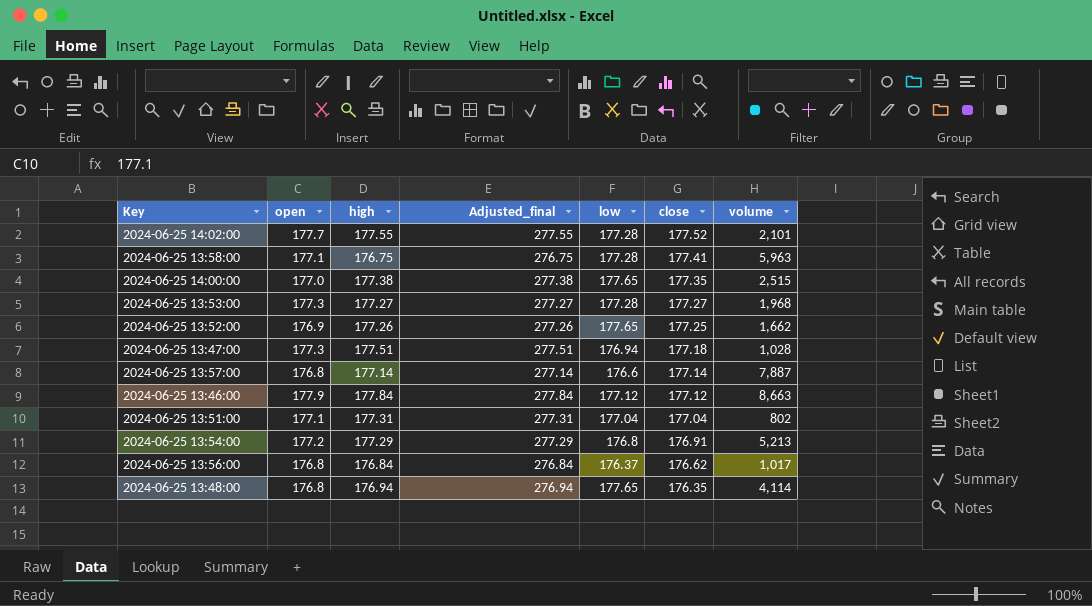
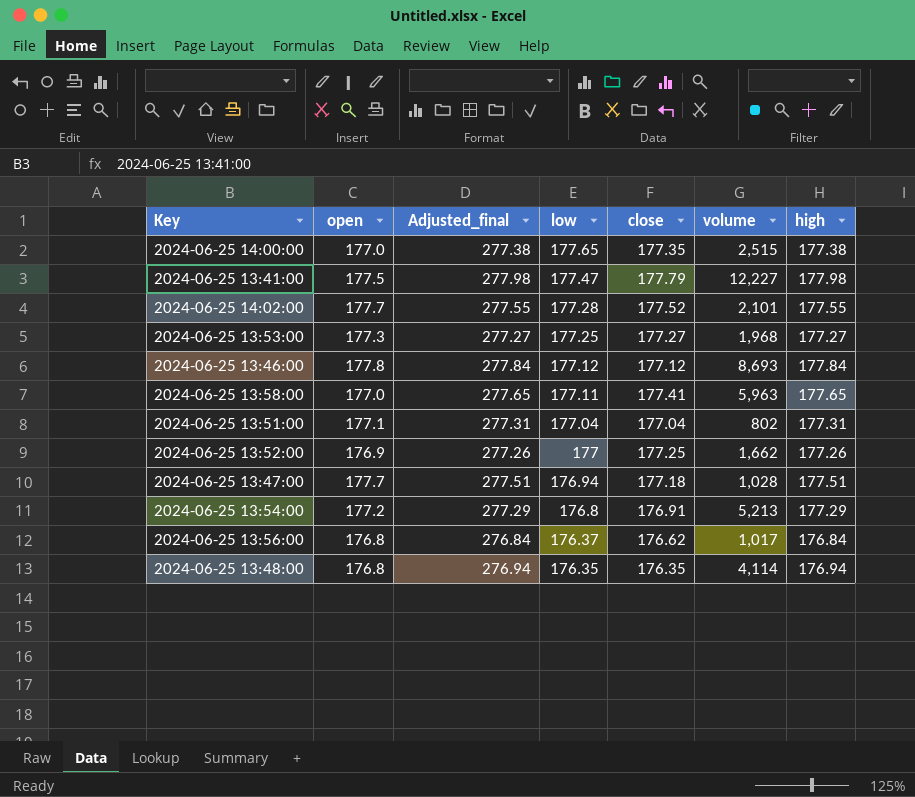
row order: close descending -> low descending
column high | position: 3 -> 7
row 2024-06-25 13:57:00: 176.8 | 177.14 | 277.14 | 176.6 | 177.14 | 7,887 -> none
row 2024-06-25 13:41:00: none -> 177.5 | 277.98 | 177.47 | 177.79 | 12,227 | 177.98
2024-06-25 13:53:00 | low: 177.28 -> 177.25
2024-06-25 13:46:00 | open: 177.9 -> 177.8
2024-06-25 13:46:00 | volume: 8,663 -> 8,693
2024-06-25 13:58:00 | open: 177.1 -> 177.0
2024-06-25 13:58:00 | Adjusted_final: 276.75 -> 277.65
2024-06-25 13:58:00 | low: 177.28 -> 177.11
2024-06-25 13:58:00 | high: 176.75 -> 177.65
2024-06-25 13:52:00 | low: 177.65 -> 177
2024-06-25 13:47:00 | open: 177.3 -> 177.7
2024-06-25 13:48:00 | low: 177.65 -> 176.35

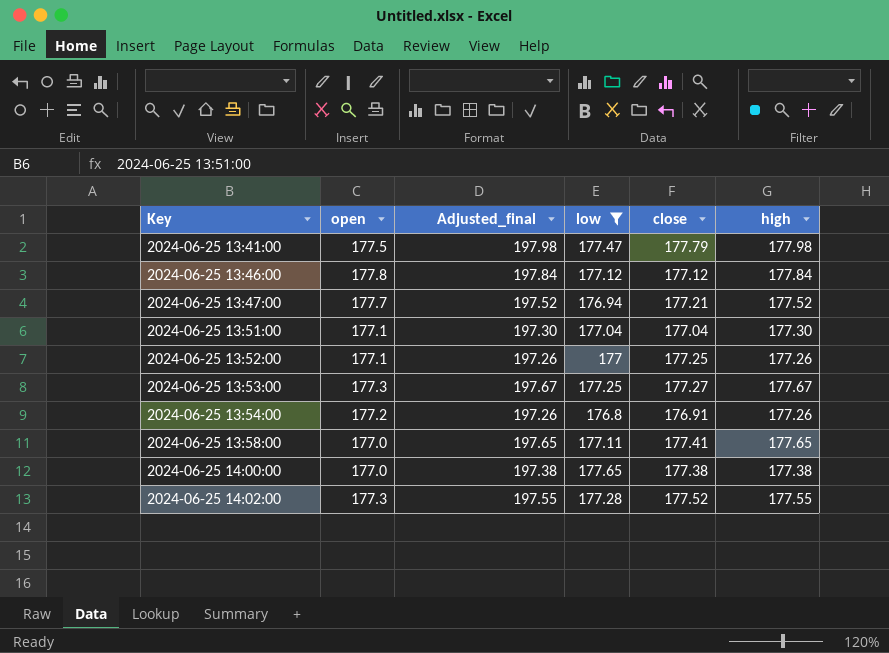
filter: none -> low >= 176.8
row order: low descending -> Key ascending
column volume | position: 6 -> none
column Adjusted_final | formula: [high] + 100 -> [high] + 20
2024-06-25 13:47:00 | close: 177.18 -> 177.21
2024-06-25 13:47:00 | high: 177.51 -> 177.52
2024-06-25 13:51:00 | high: 177.31 -> 177.30
2024-06-25 13:52:00 | open: 176.9 -> 177.1
2024-06-25 13:53:00 | high: 177.27 -> 177.67
2024-06-25 13:54:00 | high: 177.29 -> 177.26
2024-06-25 14:00:00 | close: 177.35 -> 177.38
2024-06-25 14:02:00 | open: 177.7 -> 177.3

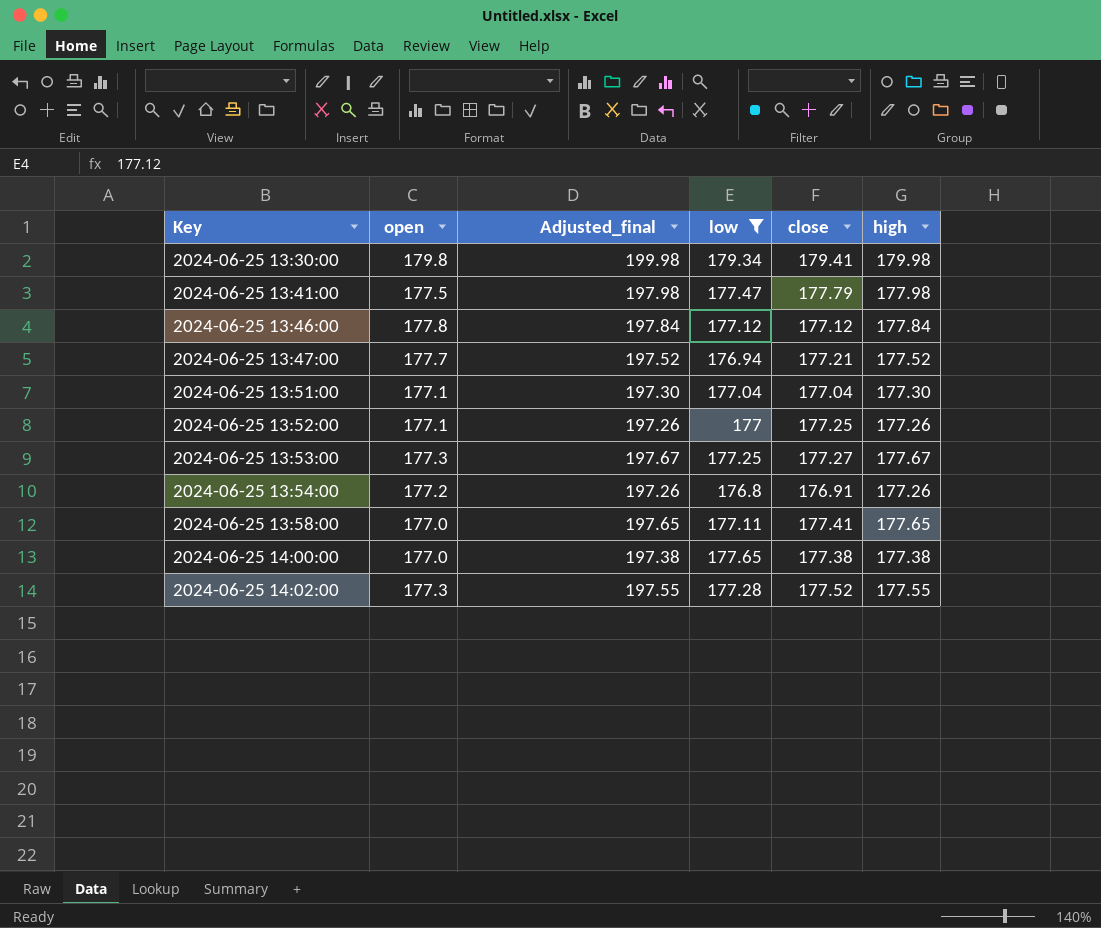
row 2024-06-25 13:30:00: none -> 179.8 | 199.98 | 179.34 | 179.41 | 179.98

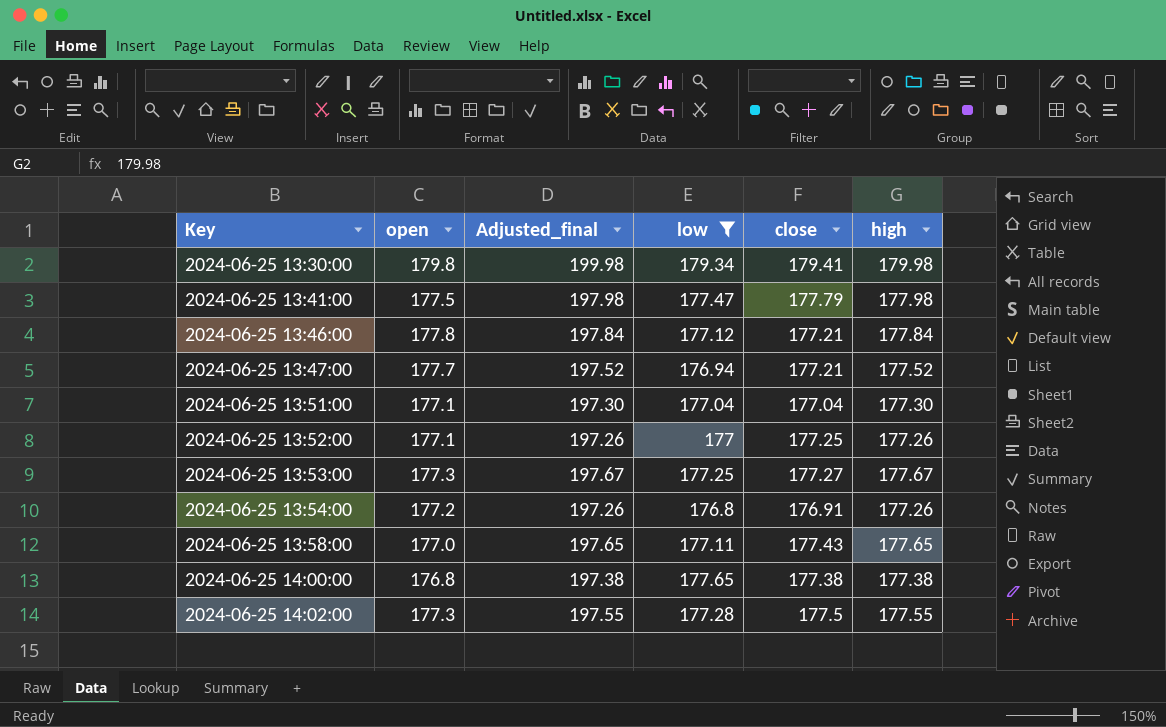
2024-06-25 13:46:00 | close: 177.12 -> 177.21
2024-06-25 13:58:00 | close: 177.41 -> 177.43
2024-06-25 14:00:00 | open: 177.0 -> 176.8
2024-06-25 14:02:00 | close: 177.52 -> 177.5

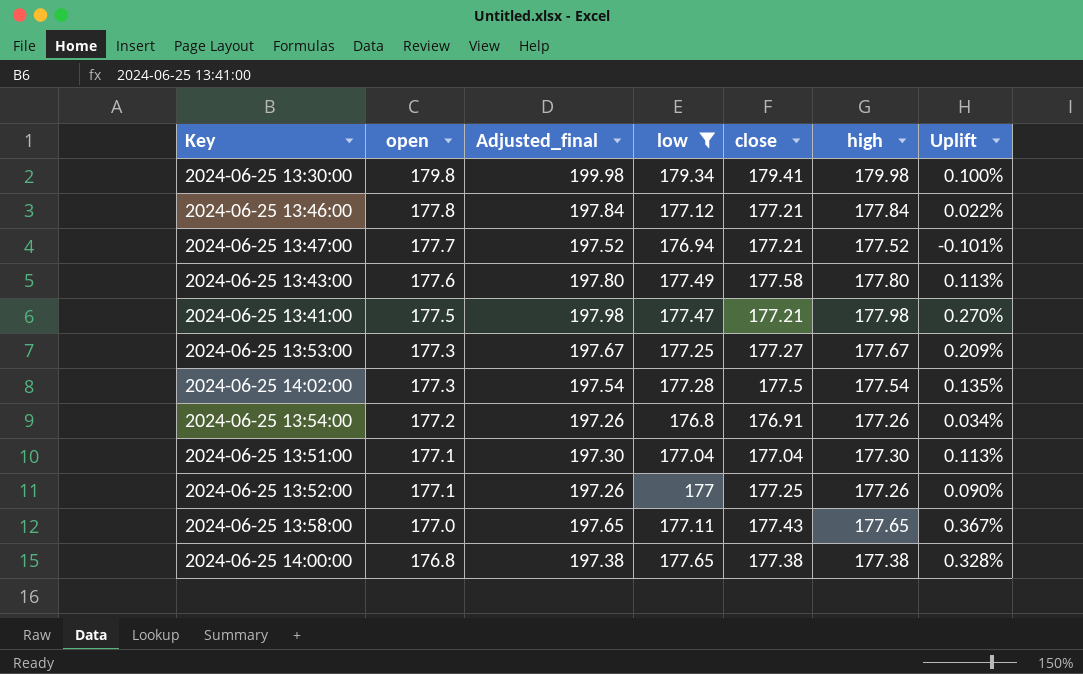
row order: Key ascending -> open descending
column Uplift | formula: none -> ([high] - [open]) / [open]
row 2024-06-25 13:43:00: none -> 177.6 | 197.80 | 177.49 | 177.58 | 177.80 | 0.113%
2024-06-25 13:41:00 | close: 177.79 -> 177.21
2024-06-25 14:02:00 | Adjusted_final: 197.55 -> 197.54
2024-06-25 14:02:00 | high: 177.55 -> 177.54

